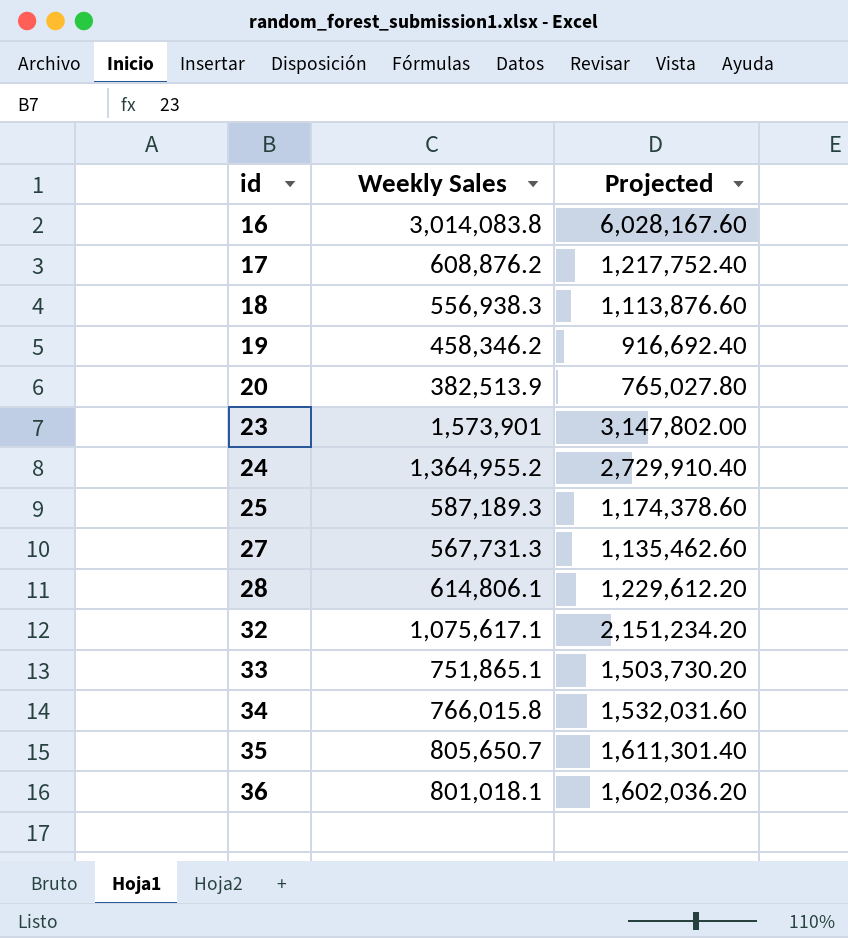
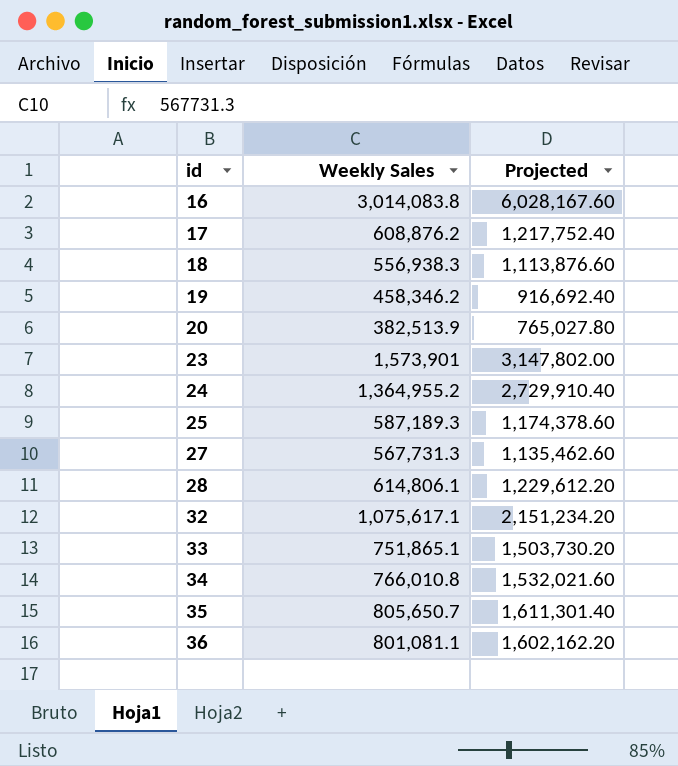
34 | Weekly Sales: 766,015.8 -> 766,010.8
34 | Projected: 1,532,031.60 -> 1,532,021.60
36 | Weekly Sales: 801,018.1 -> 801,081.1
36 | Projected: 1,602,036.20 -> 1,602,162.20

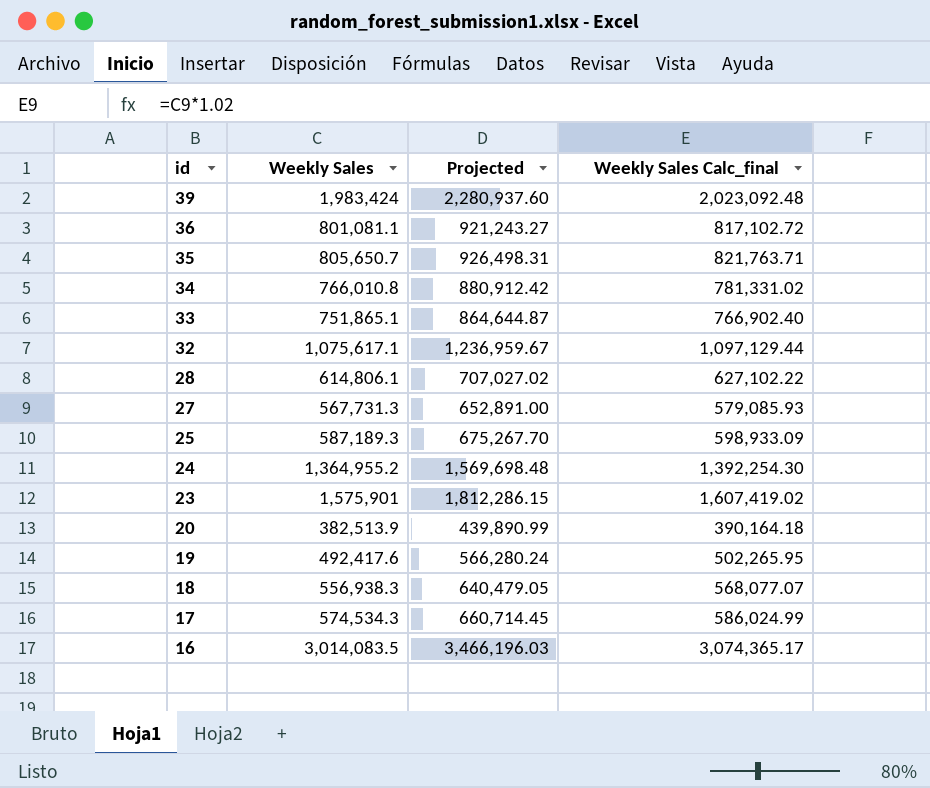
row order: id ascending -> id descending
column Projected | formula: [Weekly Sales] * 2 -> [Weekly Sales] * 1.15
column Weekly Sales Calc_final | formula: none -> [Weekly Sales] * 1.02
row 39: none -> 1,983,424 | 2,280,937.60 | 2,023,092.48
23 | Weekly Sales: 1,573,901 -> 1,575,901
19 | Weekly Sales: 458,346.2 -> 492,417.6
17 | Weekly Sales: 608,876.2 -> 574,534.3
16 | Weekly Sales: 3,014,083.8 -> 3,014,083.5

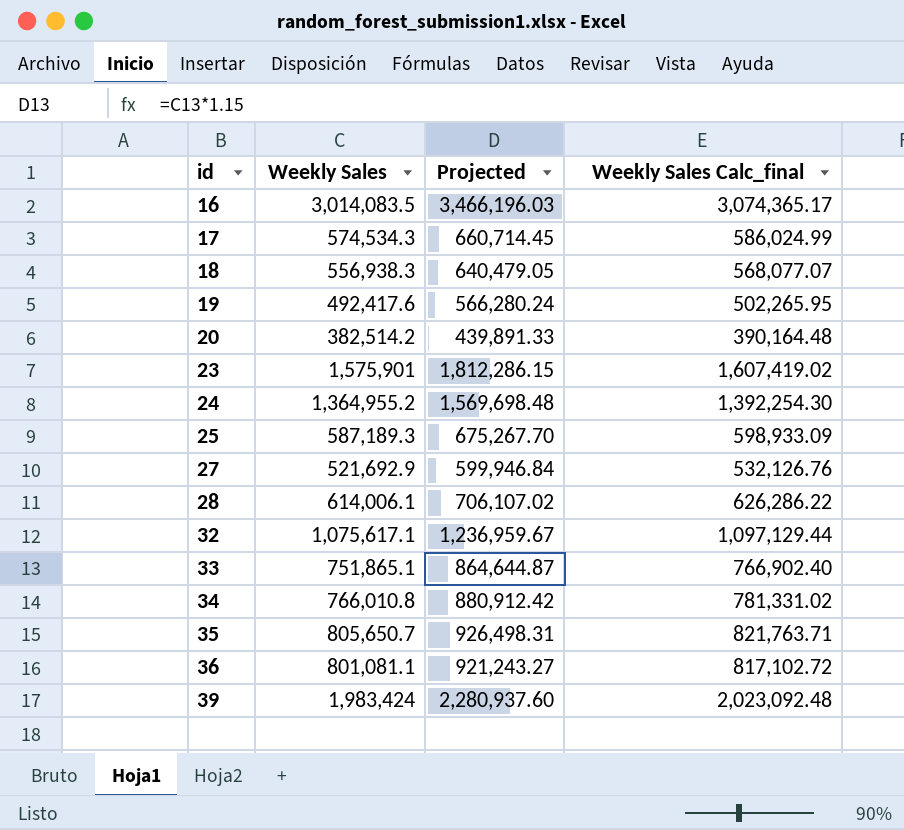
row order: id descending -> id ascending
20 | Weekly Sales: 382,513.9 -> 382,514.2
20 | Projected: 439,890.99 -> 439,891.33
20 | Weekly Sales Calc_final: 390,164.18 -> 390,164.48
27 | Weekly Sales: 567,731.3 -> 521,692.9
27 | Projected: 652,891.00 -> 599,946.84
27 | Weekly Sales Calc_final: 579,085.93 -> 532,126.76
28 | Weekly Sales: 614,806.1 -> 614,006.1
28 | Projected: 707,027.02 -> 706,107.02
28 | Weekly Sales Calc_final: 627,102.22 -> 626,286.22

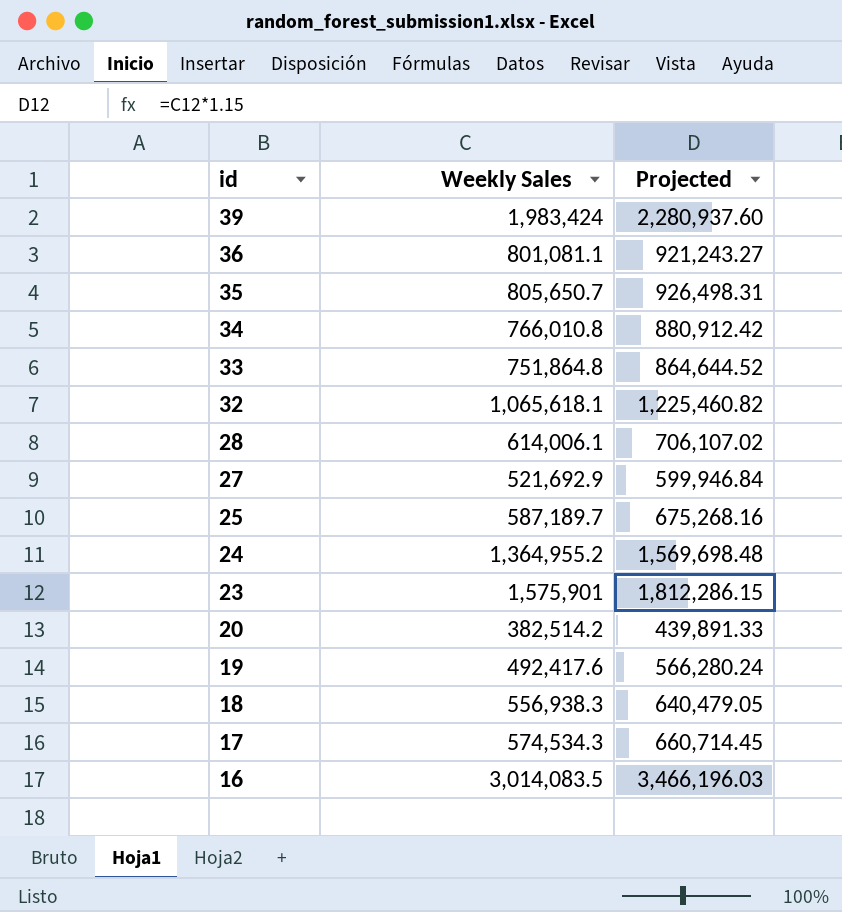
row order: id ascending -> id descending
column Weekly Sales Calc_final | formula: [Weekly Sales] * 1.02 -> none
33 | Weekly Sales: 751,865.1 -> 751,864.8
33 | Projected: 864,644.87 -> 864,644.52
32 | Weekly Sales: 1,075,617.1 -> 1,065,618.1
32 | Projected: 1,236,959.67 -> 1,225,460.82
25 | Weekly Sales: 587,189.3 -> 587,189.7
25 | Projected: 675,267.70 -> 675,268.16

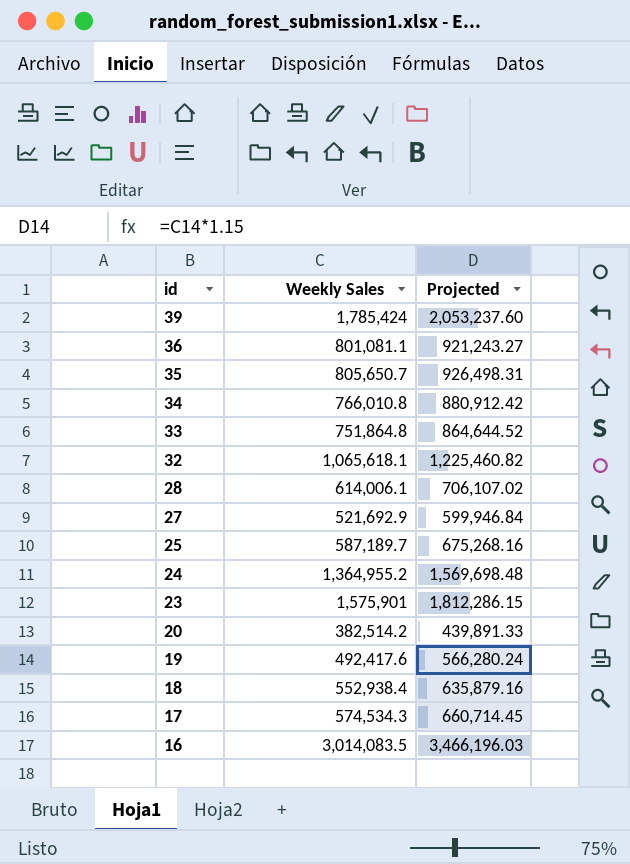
39 | Weekly Sales: 1,983,424 -> 1,785,424
39 | Projected: 2,280,937.60 -> 2,053,237.60
18 | Weekly Sales: 556,938.3 -> 552,938.4
18 | Projected: 640,479.05 -> 635,879.16

